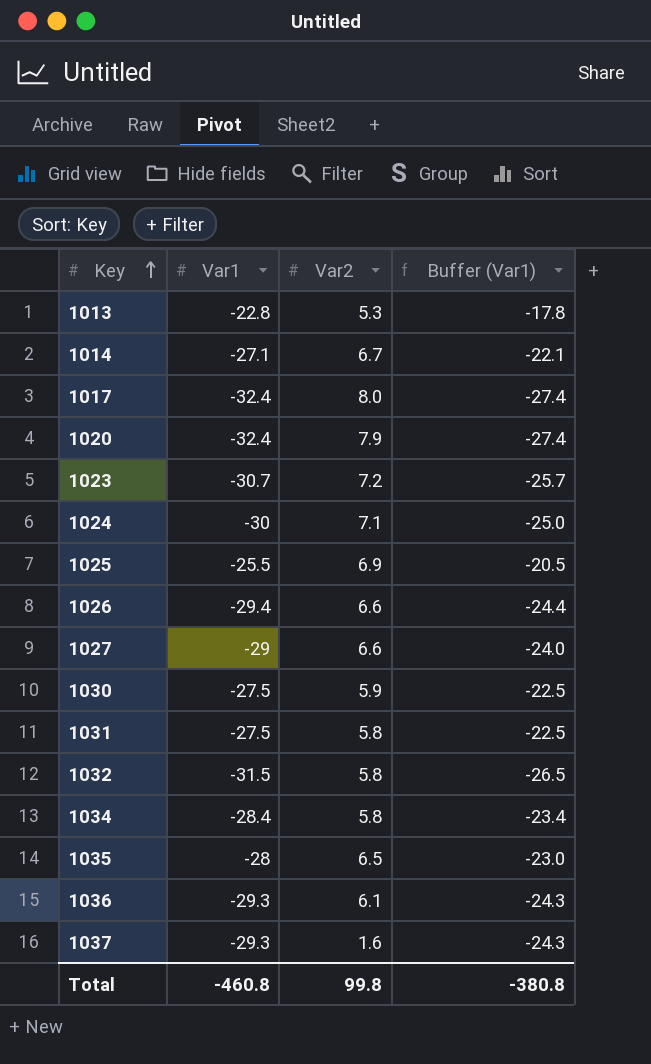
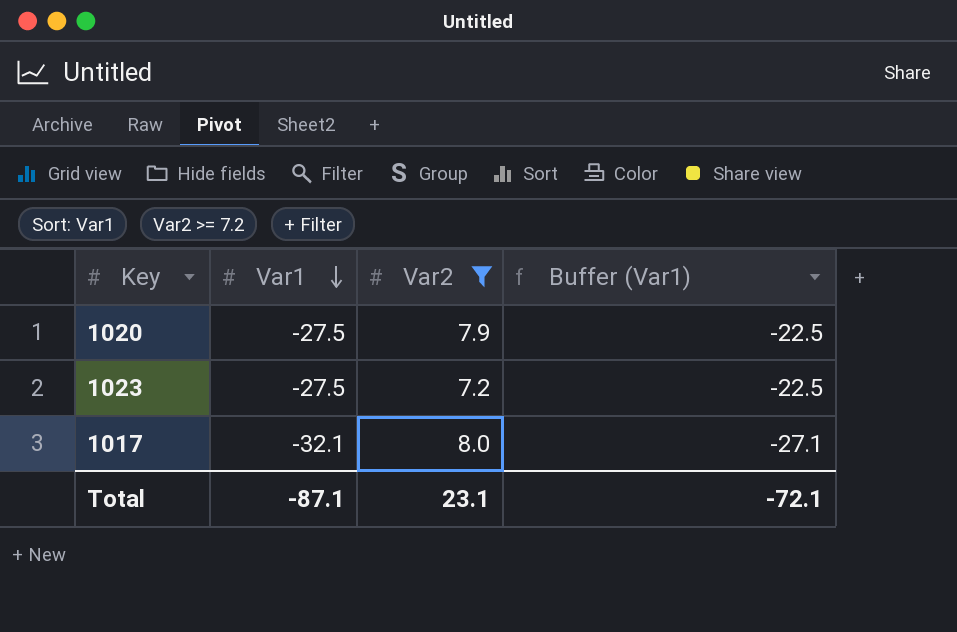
filter: none -> Var2 >= 7.2
row order: Key ascending -> Var1 descending
1020 | Var1: -32.4 -> -27.5
1020 | Buffer (Var1): -27.4 -> -22.5
1023 | Var1: -30.7 -> -27.5
1023 | Buffer (Var1): -25.7 -> -22.5
1017 | Var1: -32.4 -> -32.1
1017 | Buffer (Var1): -27.4 -> -27.1
Total | Var1: -460.8 -> -87.1
Total | Var2: 99.8 -> 23.1
Total | Buffer (Var1): -380.8 -> -72.1

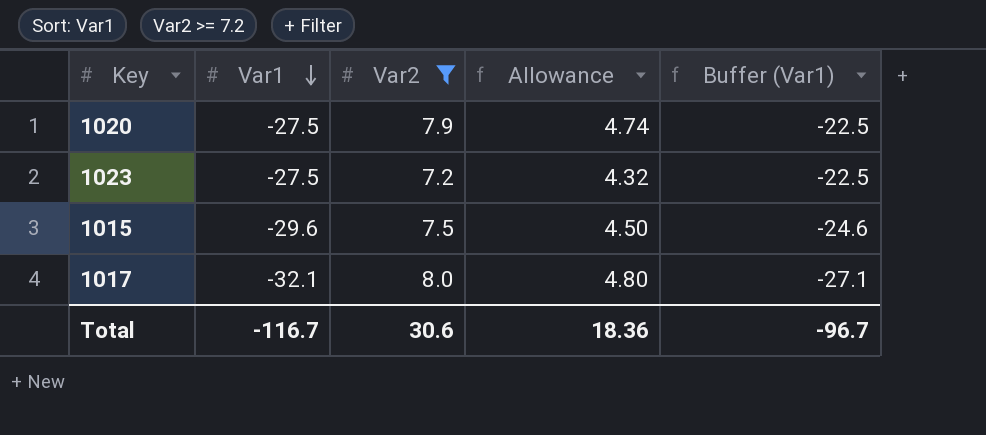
column Allowance | formula: none -> [Var2] * 0.6
row 1015: none -> -29.6 | 7.5 | 4.50 | -24.6
Total | Var1: -87.1 -> -116.7
Total | Var2: 23.1 -> 30.6
Total | Buffer (Var1): -72.1 -> -96.7

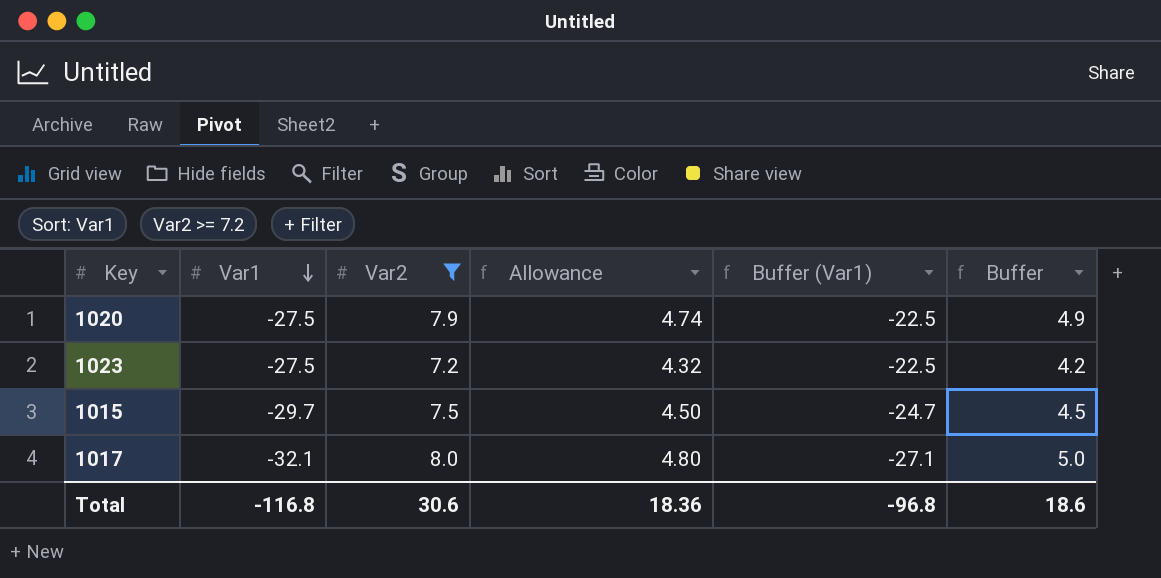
column Buffer | formula: none -> [Var2] - 3
1015 | Var1: -29.6 -> -29.7
1015 | Buffer (Var1): -24.6 -> -24.7
Total | Var1: -116.7 -> -116.8
Total | Buffer (Var1): -96.7 -> -96.8

